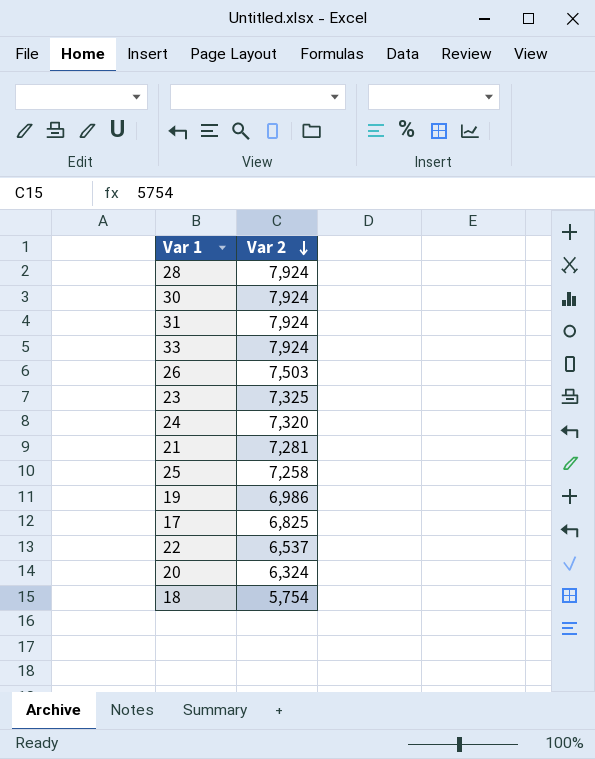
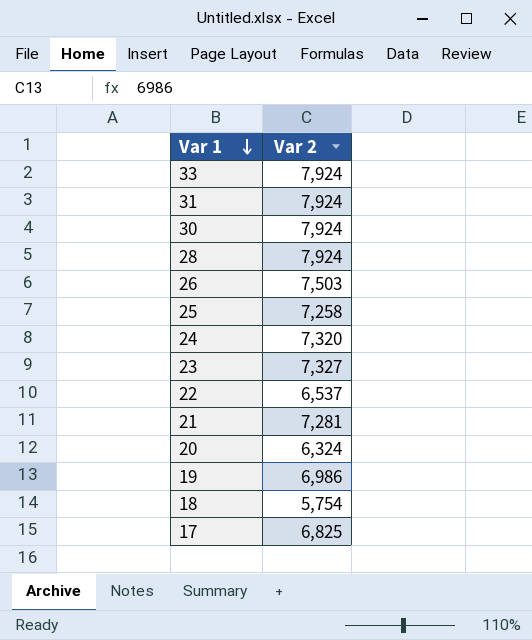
row order: Var 2 descending -> Var 1 descending
23 | Var 2: 7,325 -> 7,327

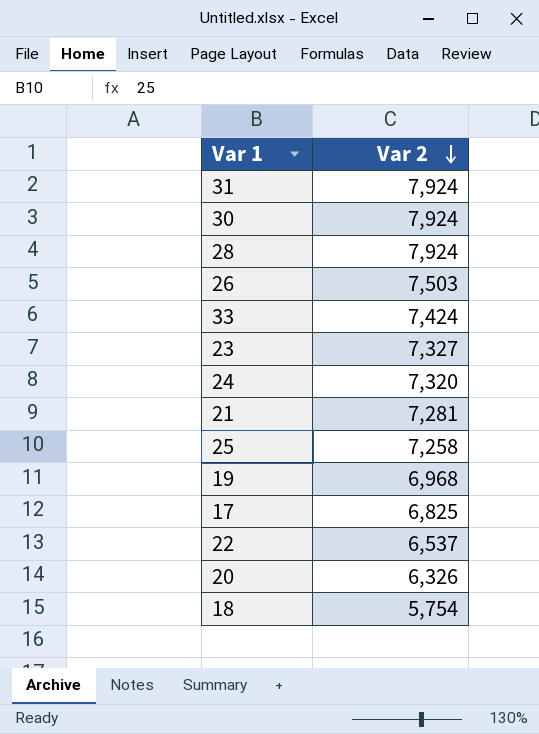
row order: Var 1 descending -> Var 2 descending
33 | Var 2: 7,924 -> 7,424
19 | Var 2: 6,986 -> 6,968
20 | Var 2: 6,324 -> 6,326

